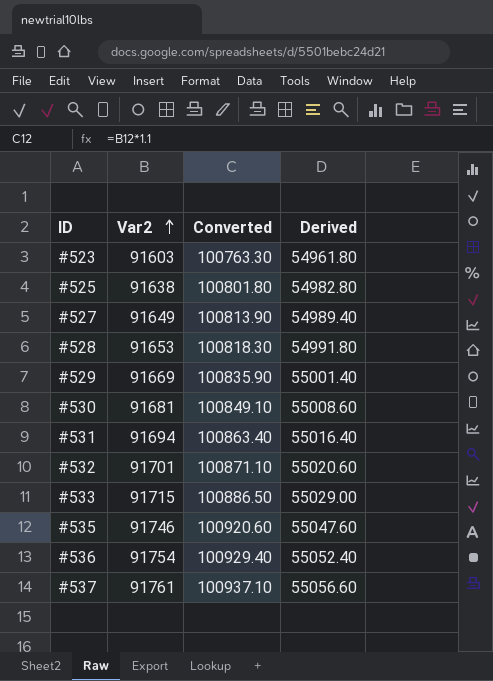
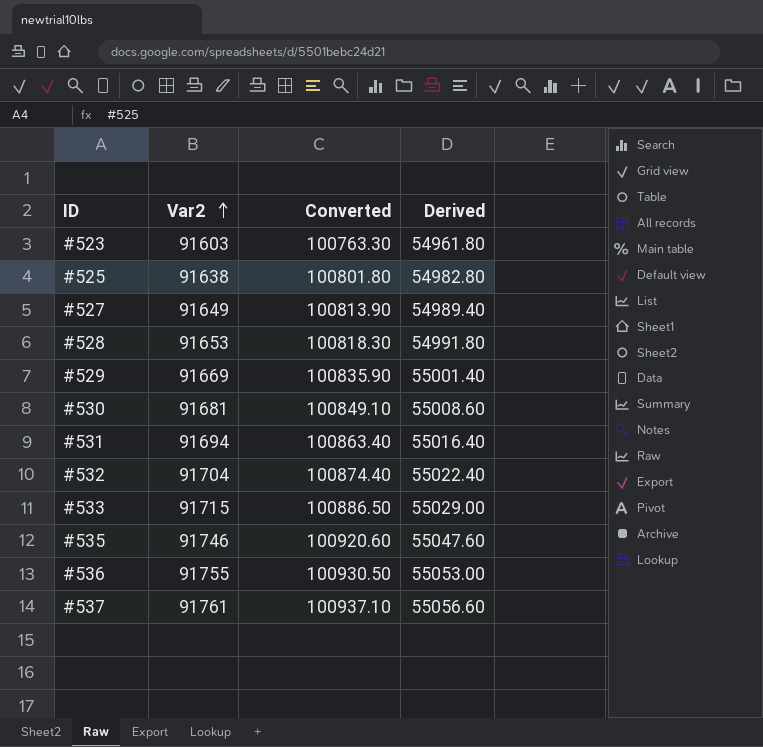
#532 | Var2: 91701 -> 91704
#532 | Converted: 100871.10 -> 100874.40
#532 | Derived: 55020.60 -> 55022.40
#536 | Var2: 91754 -> 91755
#536 | Converted: 100929.40 -> 100930.50
#536 | Derived: 55052.40 -> 55053.00

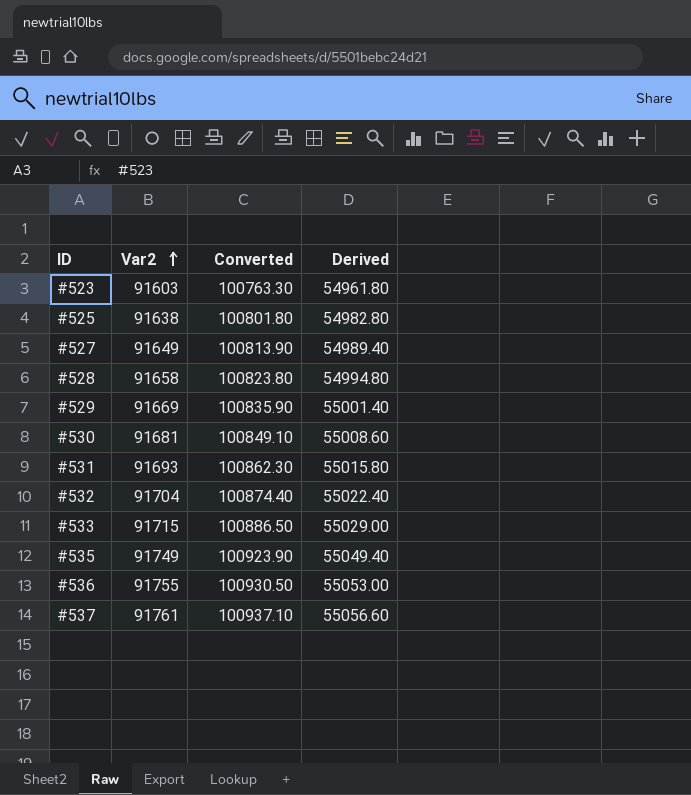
#528 | Var2: 91653 -> 91658
#528 | Converted: 100818.30 -> 100823.80
#528 | Derived: 54991.80 -> 54994.80
#531 | Var2: 91694 -> 91693
#531 | Converted: 100863.40 -> 100862.30
#531 | Derived: 55016.40 -> 55015.80
#535 | Var2: 91746 -> 91749
#535 | Converted: 100920.60 -> 100923.90
#535 | Derived: 55047.60 -> 55049.40

